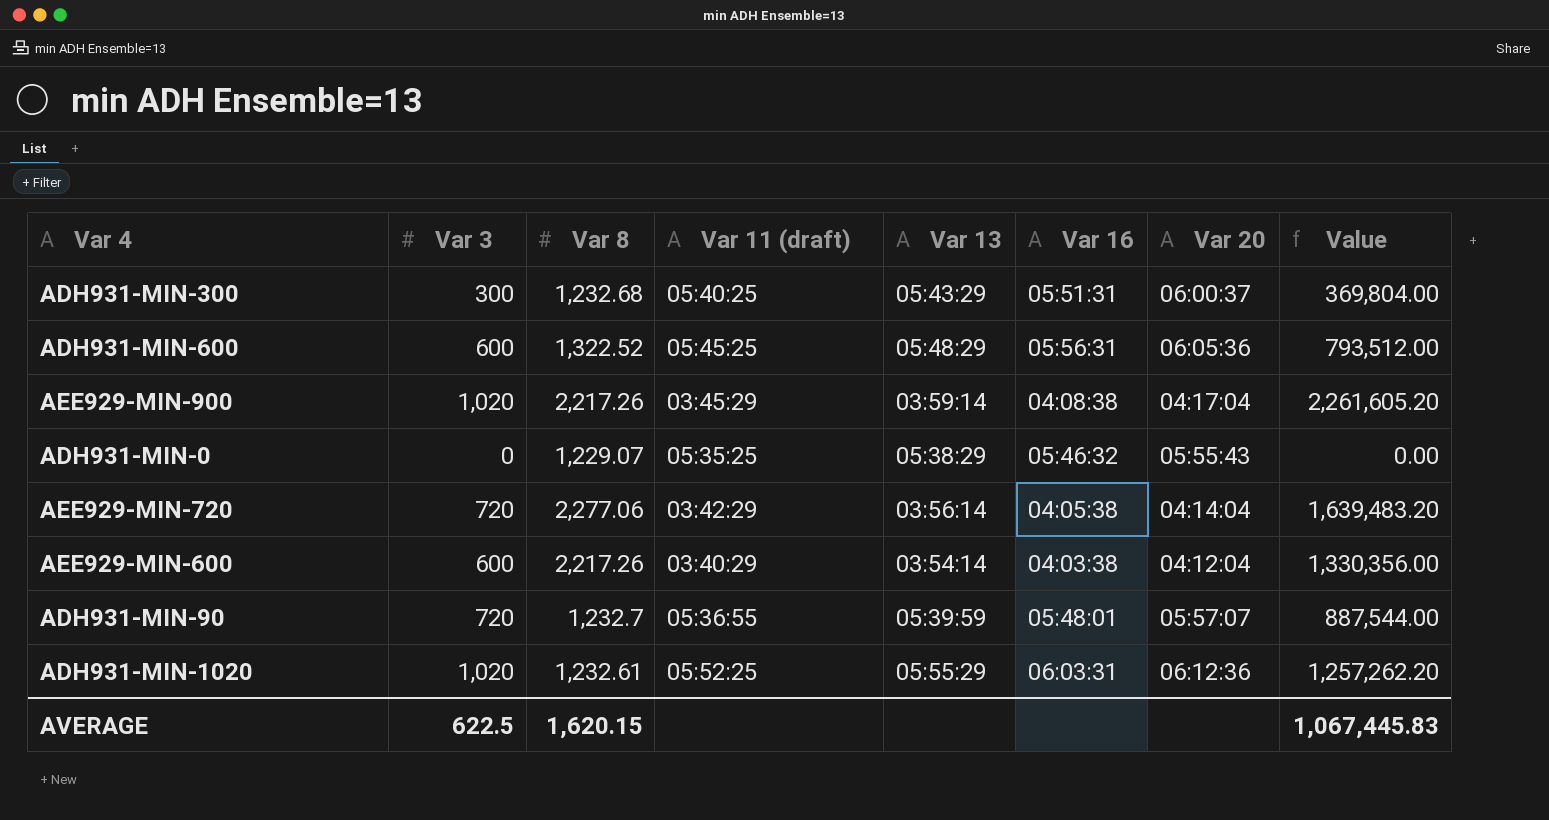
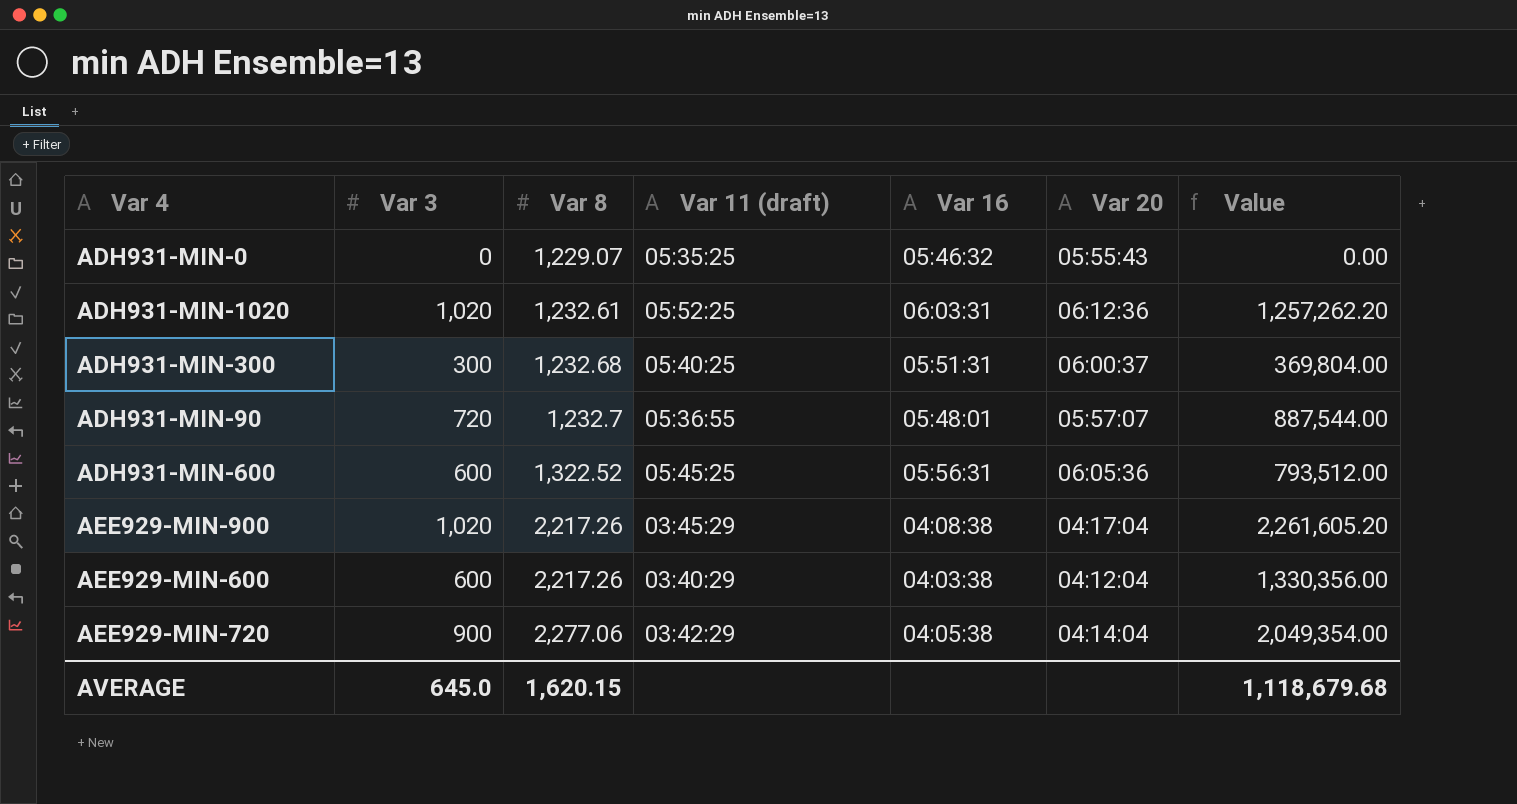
row order: none -> Var 8 ascending
column Var 13 | position: 5 -> none
AEE929-MIN-720 | Var 3: 720 -> 900
AEE929-MIN-720 | Value: 1,639,483.20 -> 2,049,354.00
AVERAGE | Var 3: 622.5 -> 645.0
AVERAGE | Value: 1,067,445.83 -> 1,118,679.68

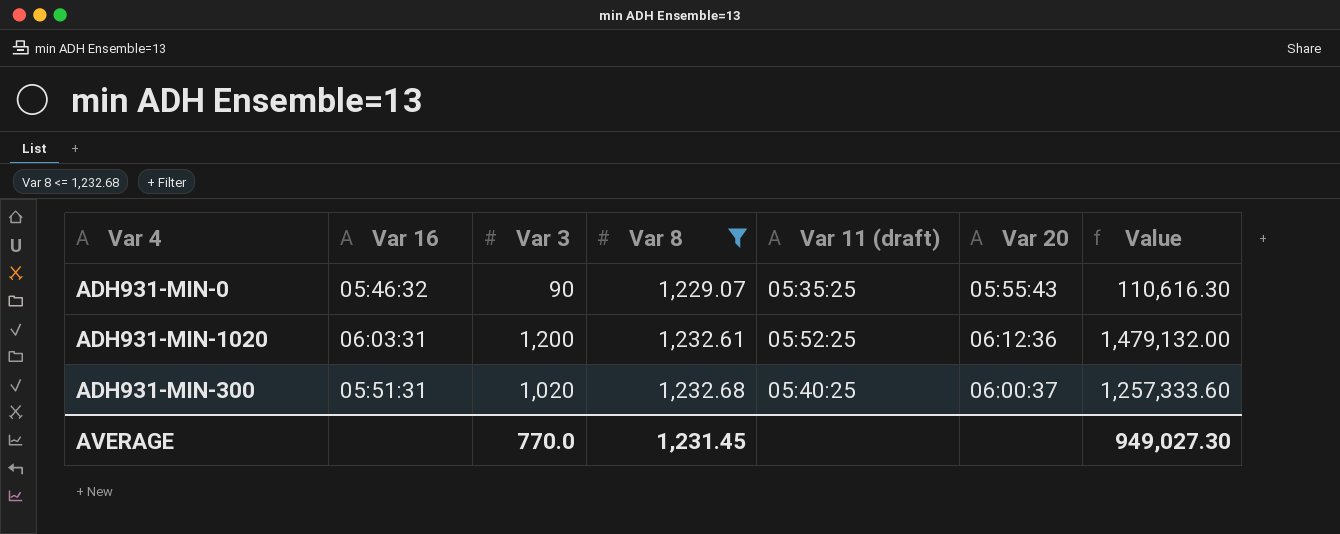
filter: none -> Var 8 <= 1,232.68
column Var 16 | position: 5 -> 2
ADH931-MIN-0 | Var 3: 0 -> 90
ADH931-MIN-0 | Value: 0.00 -> 110,616.30
ADH931-MIN-1020 | Var 3: 1,020 -> 1,200
ADH931-MIN-1020 | Value: 1,257,262.20 -> 1,479,132.00
ADH931-MIN-300 | Var 3: 300 -> 1,020
ADH931-MIN-300 | Value: 369,804.00 -> 1,257,333.60
AVERAGE | Var 3: 645.0 -> 770.0
AVERAGE | Var 8: 1,620.15 -> 1,231.45
AVERAGE | Value: 1,118,679.68 -> 949,027.30

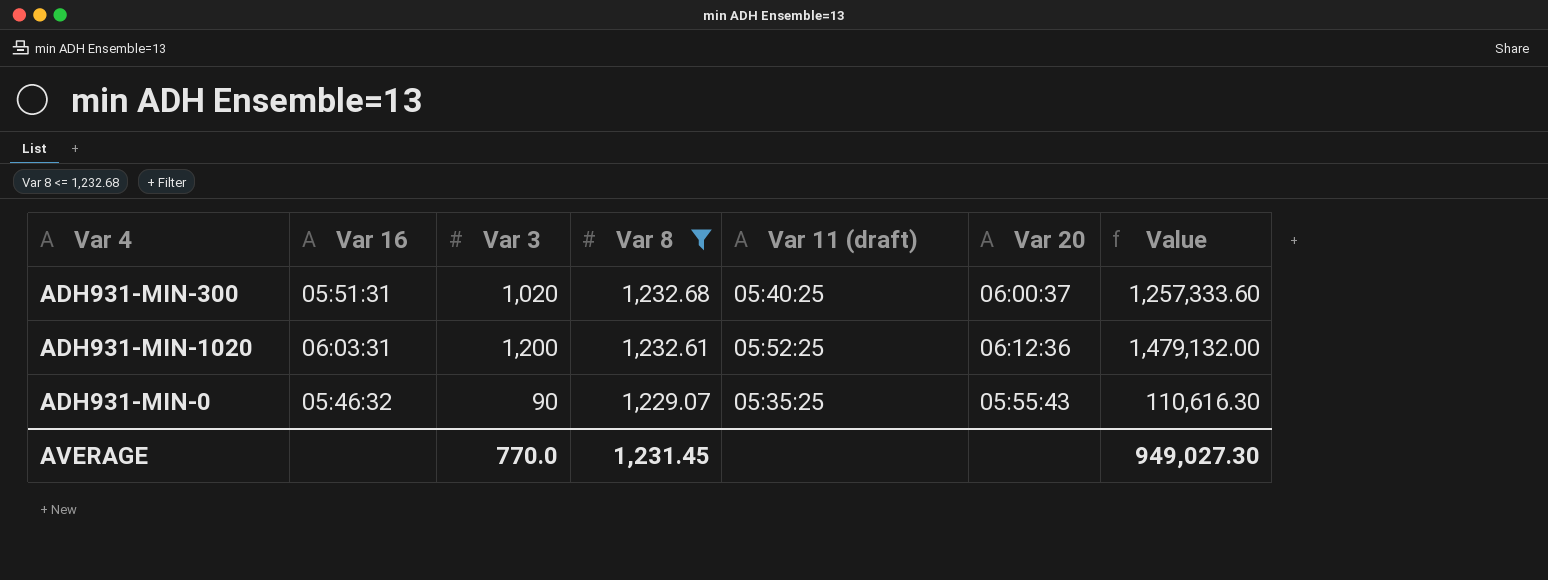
row order: Var 8 ascending -> Var 8 descending

